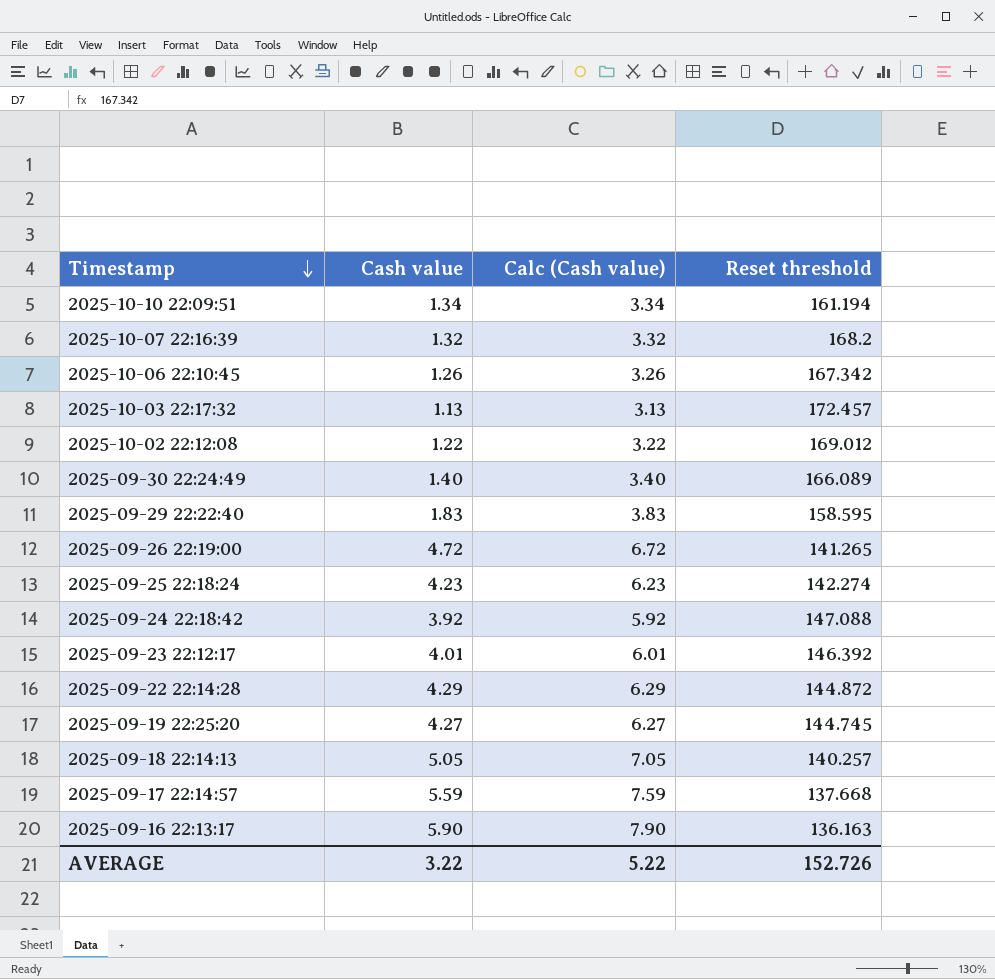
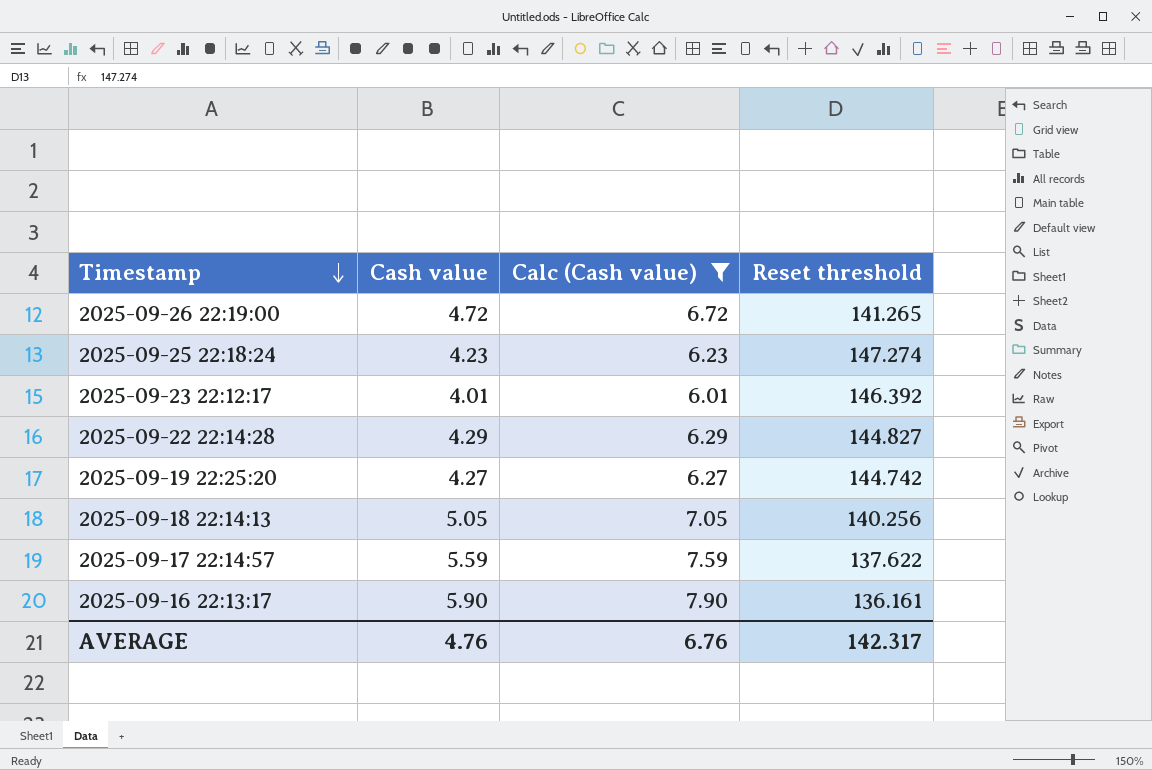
filter: none -> Calc (Cash value) >= 6.01
2025-09-25 22:18:24 | Reset threshold: 142.274 -> 147.274
2025-09-22 22:14:28 | Reset threshold: 144.872 -> 144.827
2025-09-19 22:25:20 | Reset threshold: 144.745 -> 144.742
2025-09-18 22:14:13 | Reset threshold: 140.257 -> 140.256
2025-09-17 22:14:57 | Reset threshold: 137.668 -> 137.622
2025-09-16 22:13:17 | Reset threshold: 136.163 -> 136.161
AVERAGE | Cash value: 3.22 -> 4.76
AVERAGE | Calc (Cash value): 5.22 -> 6.76
AVERAGE | Reset threshold: 152.726 -> 142.317

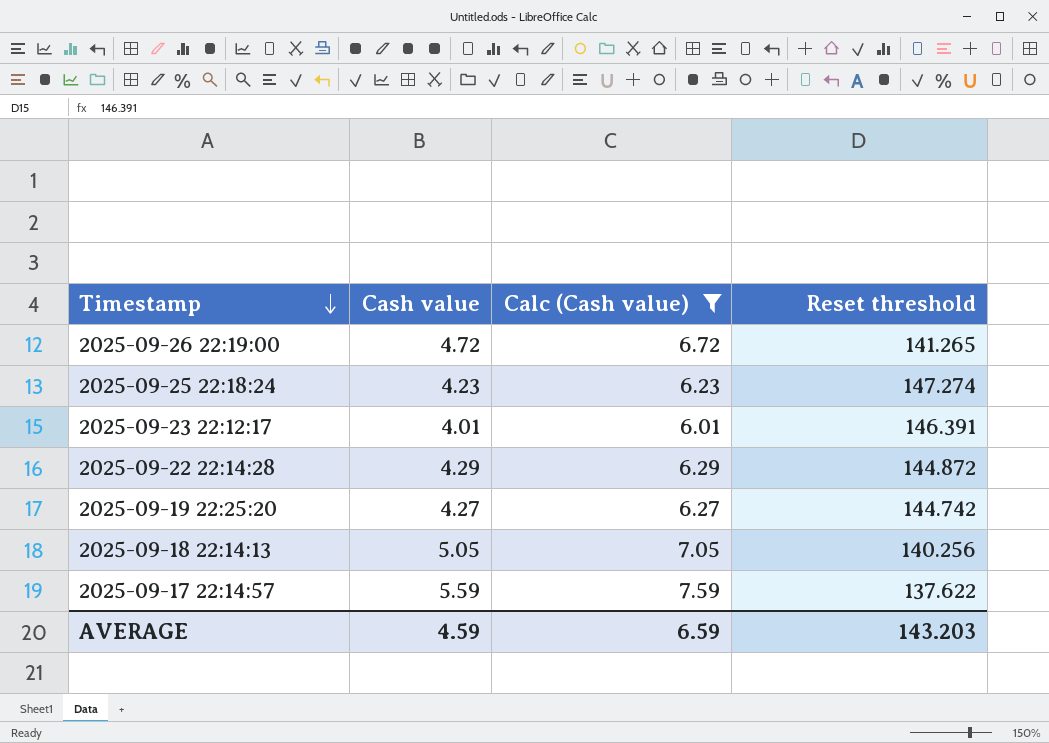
row 2025-09-16 22:13:17: 5.90 | 7.90 | 136.161 -> none
2025-09-23 22:12:17 | Reset threshold: 146.392 -> 146.391
2025-09-22 22:14:28 | Reset threshold: 144.827 -> 144.872
AVERAGE | Cash value: 4.76 -> 4.59
AVERAGE | Calc (Cash value): 6.76 -> 6.59
AVERAGE | Reset threshold: 142.317 -> 143.203

